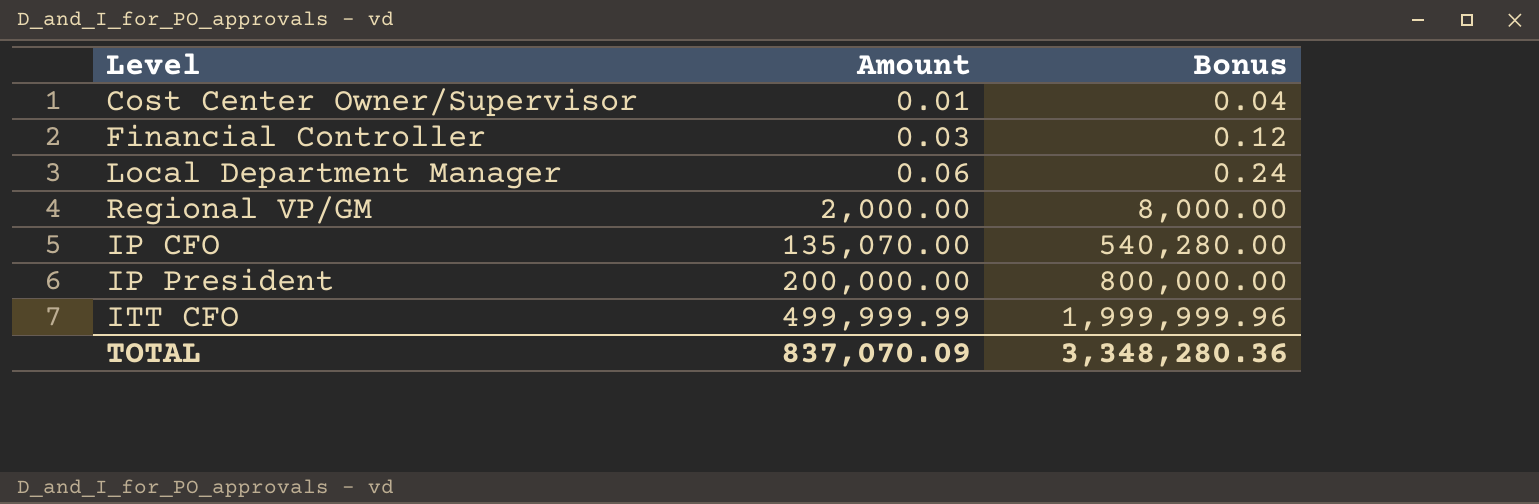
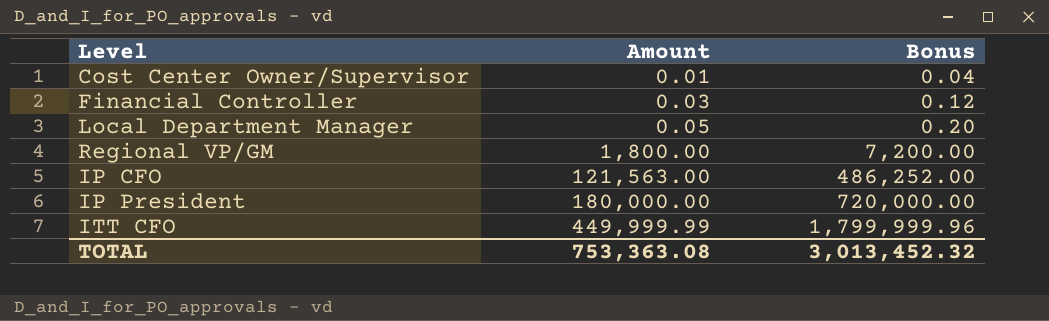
Local Department Manager | Amount: 0.06 -> 0.05
Local Department Manager | Bonus: 0.24 -> 0.20
Regional VP/GM | Amount: 2,000.00 -> 1,800.00
Regional VP/GM | Bonus: 8,000.00 -> 7,200.00
IP CFO | Amount: 135,070.00 -> 121,563.00
IP CFO | Bonus: 540,280.00 -> 486,252.00
IP President | Amount: 200,000.00 -> 180,000.00
IP President | Bonus: 800,000.00 -> 720,000.00
ITT CFO | Amount: 499,999.99 -> 449,999.99
ITT CFO | Bonus: 1,999,999.96 -> 1,799,999.96
TOTAL | Amount: 837,070.09 -> 753,363.08
TOTAL | Bonus: 3,348,280.36 -> 3,013,452.32

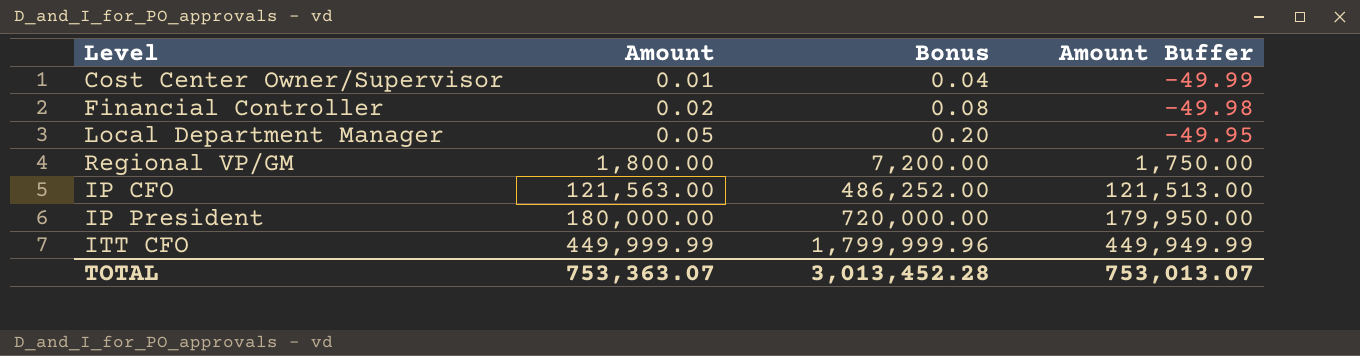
column Amount Buffer | formula: none -> [Amount] - 50
Financial Controller | Amount: 0.03 -> 0.02
Financial Controller | Bonus: 0.12 -> 0.08
TOTAL | Amount: 753,363.08 -> 753,363.07
TOTAL | Bonus: 3,013,452.32 -> 3,013,452.28

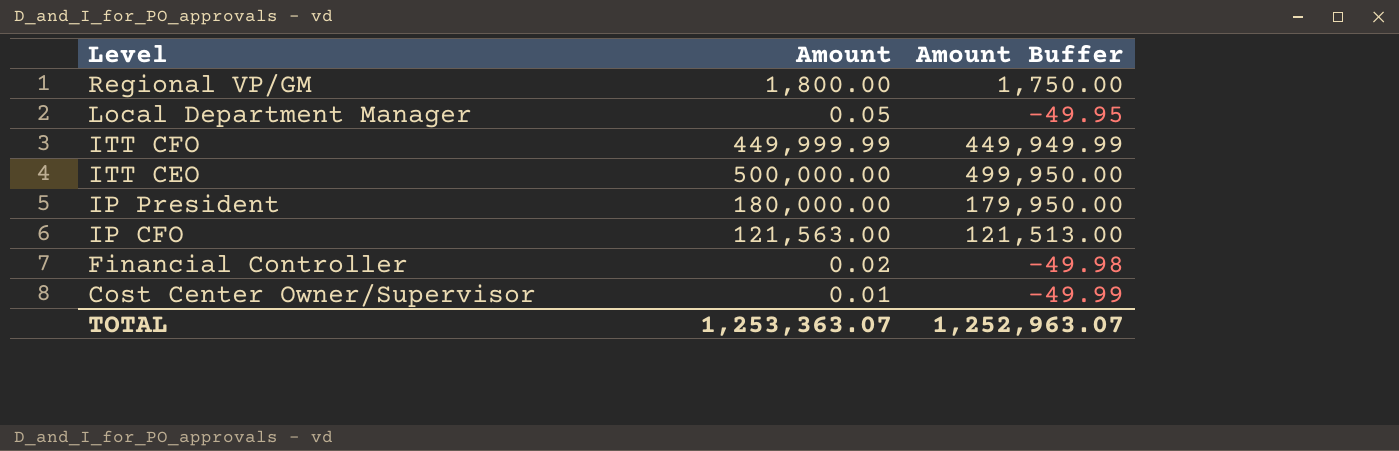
row order: Amount ascending -> Level descending
column Bonus | formula: [Amount] * 4 -> none
row ITT CEO: none -> 500,000.00 | 499,950.00
TOTAL | Amount: 753,363.07 -> 1,253,363.07
TOTAL | Amount Buffer: 753,013.07 -> 1,252,963.07

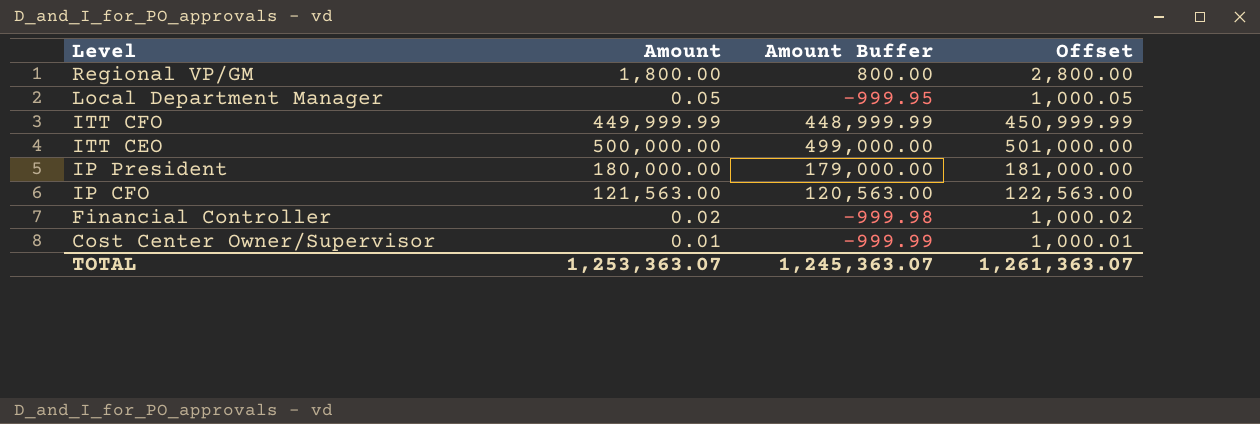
column Amount Buffer | formula: [Amount] - 50 -> [Amount] - 1000
column Offset | formula: none -> [Amount] + 1000
TOTAL | Amount Buffer: 1,252,963.07 -> 1,245,363.07

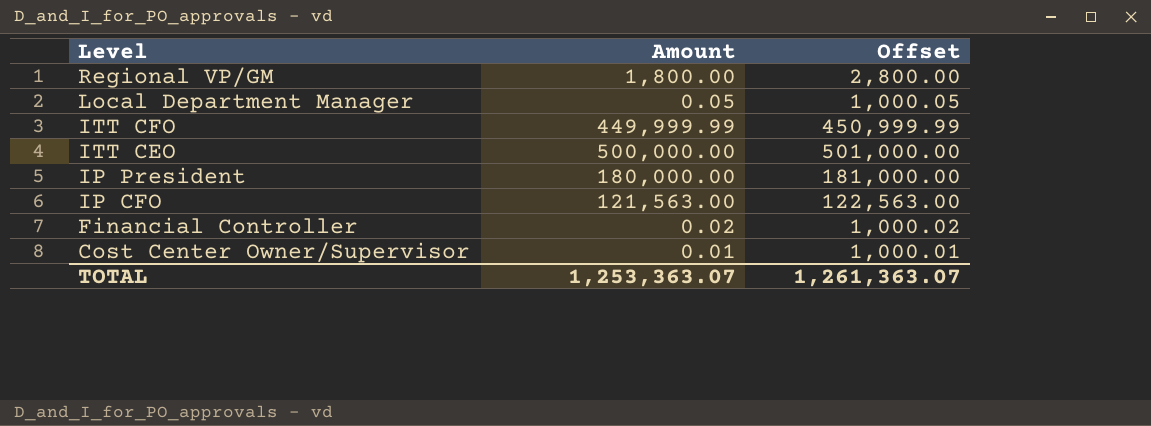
column Amount Buffer | formula: [Amount] - 1000 -> none

